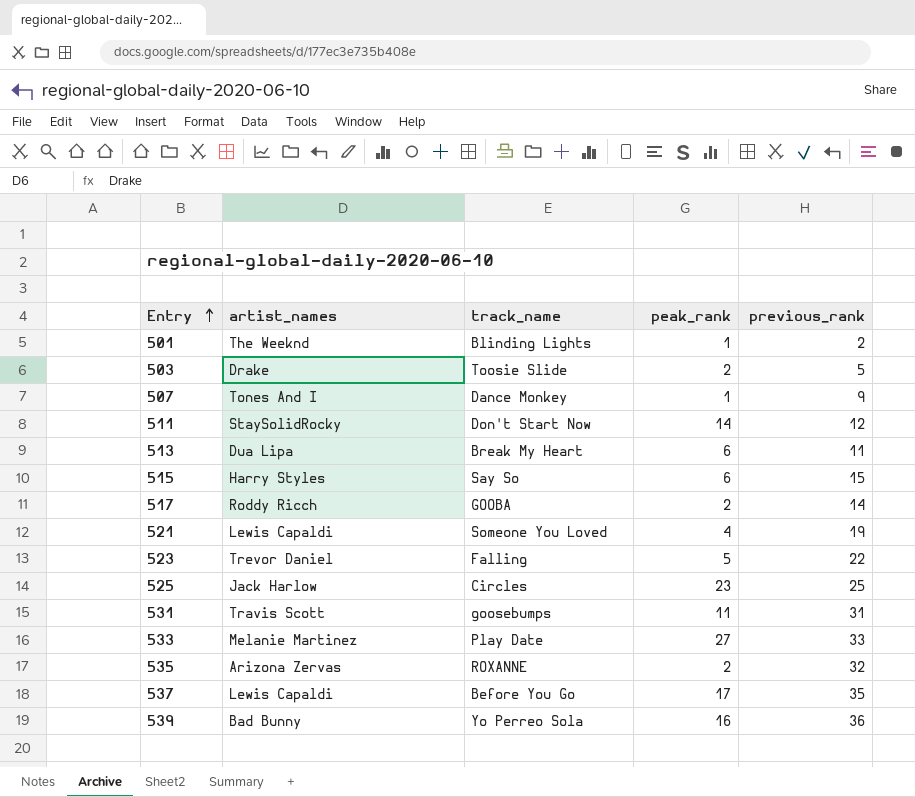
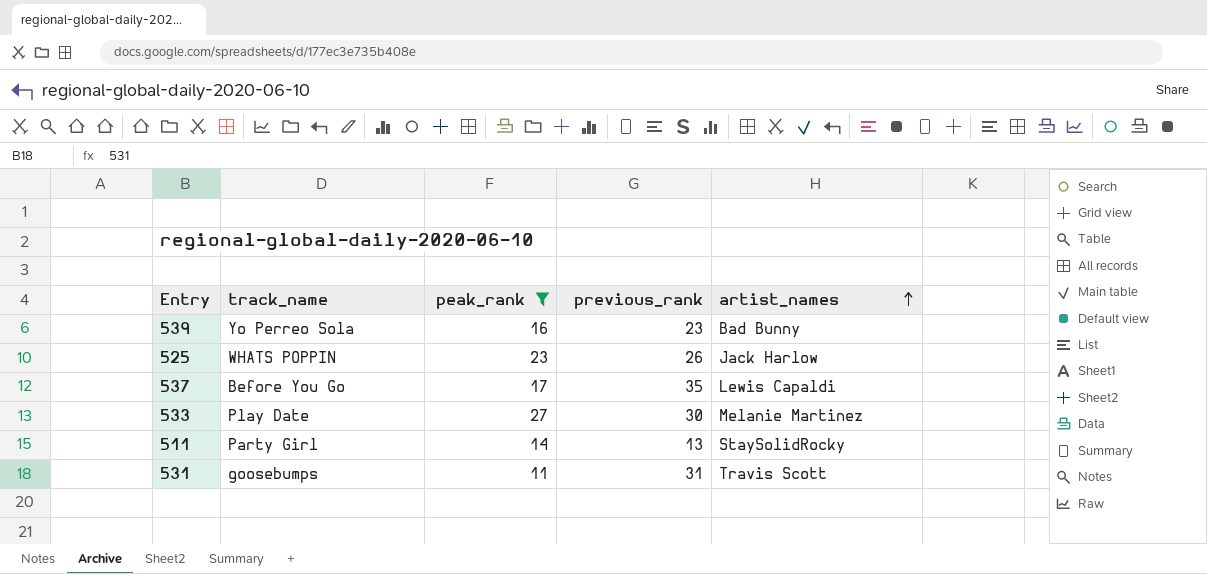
filter: none -> peak_rank >= 11
row order: Entry ascending -> artist_names ascending
column artist_names | position: 2 -> 5
539 | previous_rank: 36 -> 23
525 | track_name: Circles -> WHATS POPPIN
525 | previous_rank: 25 -> 26
533 | previous_rank: 33 -> 30
511 | track_name: Don't Start Now -> Party Girl
511 | previous_rank: 12 -> 13

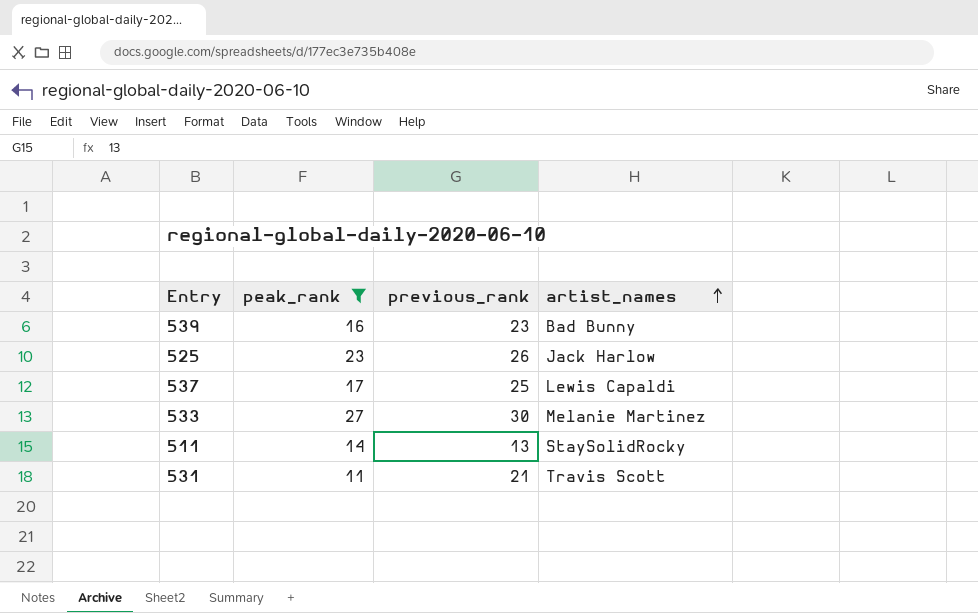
column track_name | position: 2 -> none
537 | previous_rank: 35 -> 25
531 | previous_rank: 31 -> 21

